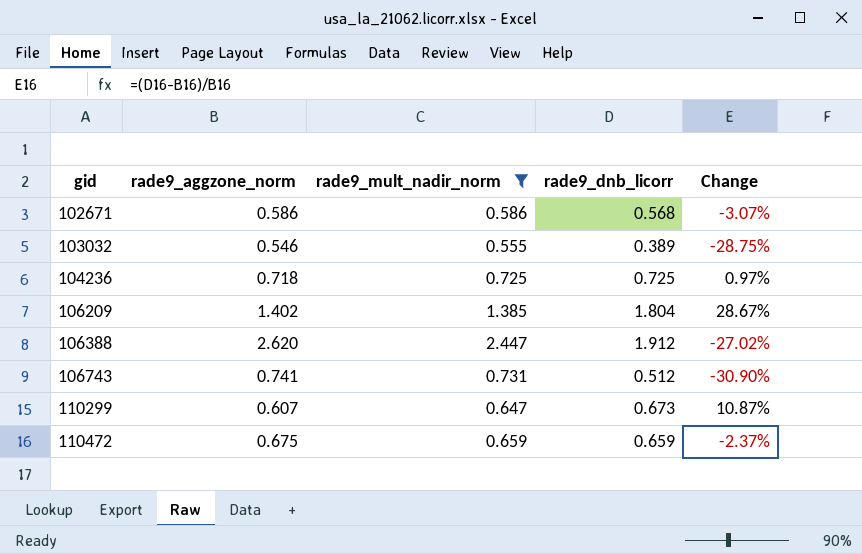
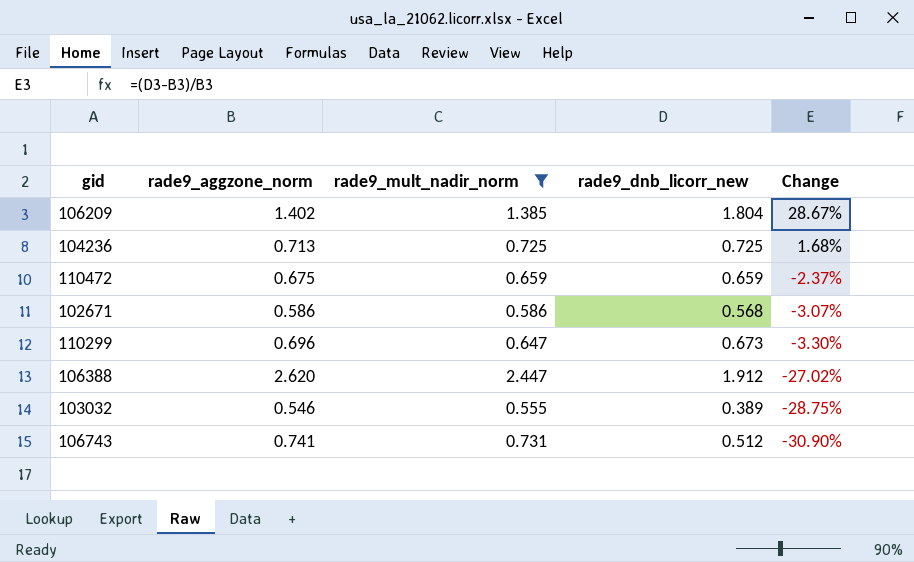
row order: gid ascending -> Change descending
column name: rade9_dnb_licorr -> rade9_dnb_licorr_new
104236 | rade9_aggzone_norm: 0.718 -> 0.713
104236 | Change: 0.97% -> 1.68%
110299 | rade9_aggzone_norm: 0.607 -> 0.696
110299 | Change: 10.87% -> -3.30%

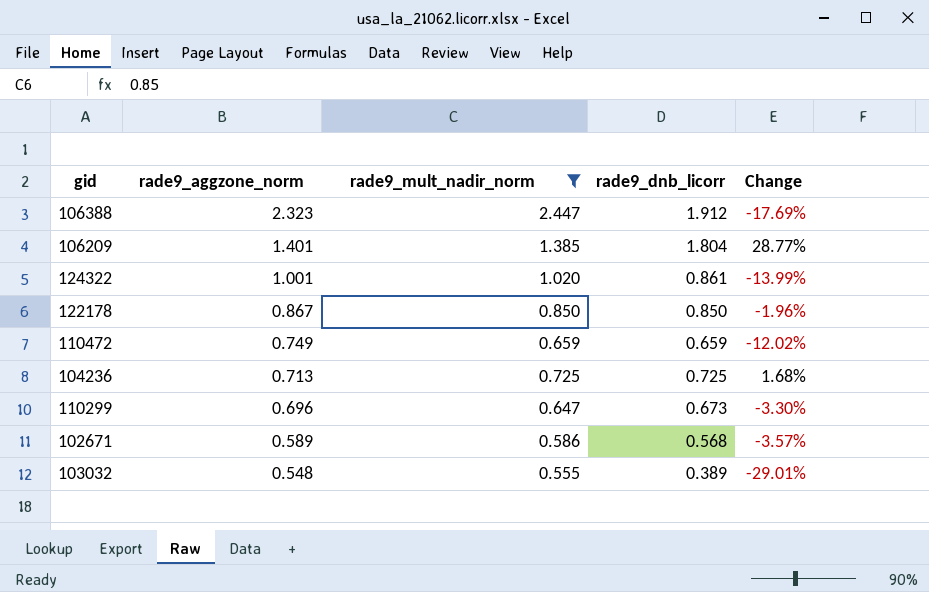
row order: Change descending -> rade9_aggzone_norm descending
column name: rade9_dnb_licorr_new -> rade9_dnb_licorr
row 106743: 0.741 | 0.731 | 0.512 | -30.90% -> none
106388 | rade9_aggzone_norm: 2.620 -> 2.323
106388 | Change: -27.02% -> -17.69%
106209 | rade9_aggzone_norm: 1.402 -> 1.401
106209 | Change: 28.67% -> 28.77%
row 124322: none -> 1.001 | 1.020 | 0.861 | -13.99%
row 122178: none -> 0.867 | 0.850 | 0.850 | -1.96%
110472 | rade9_aggzone_norm: 0.675 -> 0.749
110472 | Change: -2.37% -> -12.02%
102671 | rade9_aggzone_norm: 0.586 -> 0.589
102671 | Change: -3.07% -> -3.57%
103032 | rade9_aggzone_norm: 0.546 -> 0.548
103032 | Change: -28.75% -> -29.01%

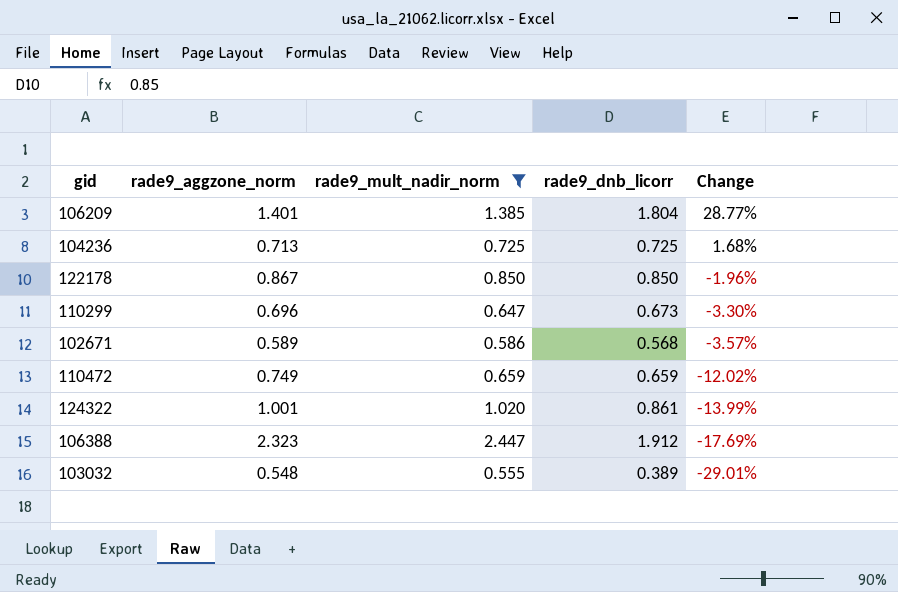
row order: rade9_aggzone_norm descending -> Change descending

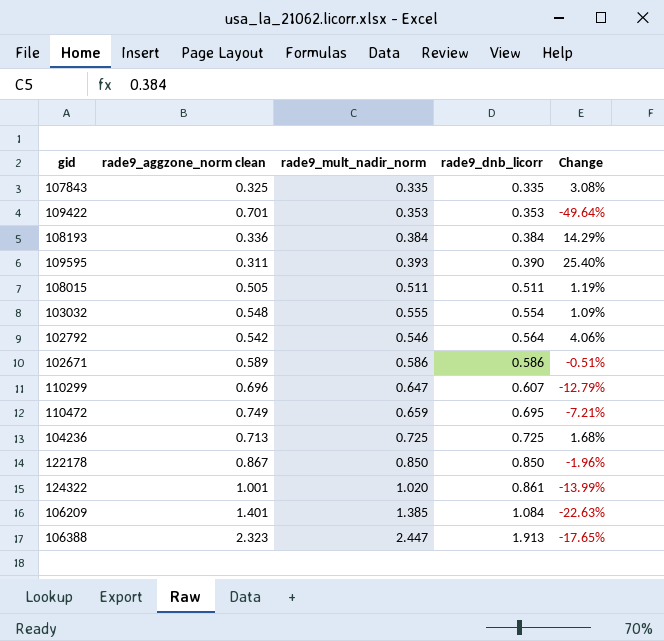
filter: rade9_mult_nadir_norm >= 0.555 -> none
row order: Change descending -> rade9_dnb_licorr ascending
column name: rade9_aggzone_norm -> rade9_aggzone_norm clean
103032 | rade9_dnb_licorr: 0.389 -> 0.554
103032 | Change: -29.01% -> 1.09%
102671 | rade9_dnb_licorr: 0.568 -> 0.586
102671 | Change: -3.57% -> -0.51%
110299 | rade9_dnb_licorr: 0.673 -> 0.607
110299 | Change: -3.30% -> -12.79%
110472 | rade9_dnb_licorr: 0.659 -> 0.695
110472 | Change: -12.02% -> -7.21%
106209 | rade9_dnb_licorr: 1.804 -> 1.084
106209 | Change: 28.77% -> -22.63%
106388 | rade9_dnb_licorr: 1.912 -> 1.913
106388 | Change: -17.69% -> -17.65%

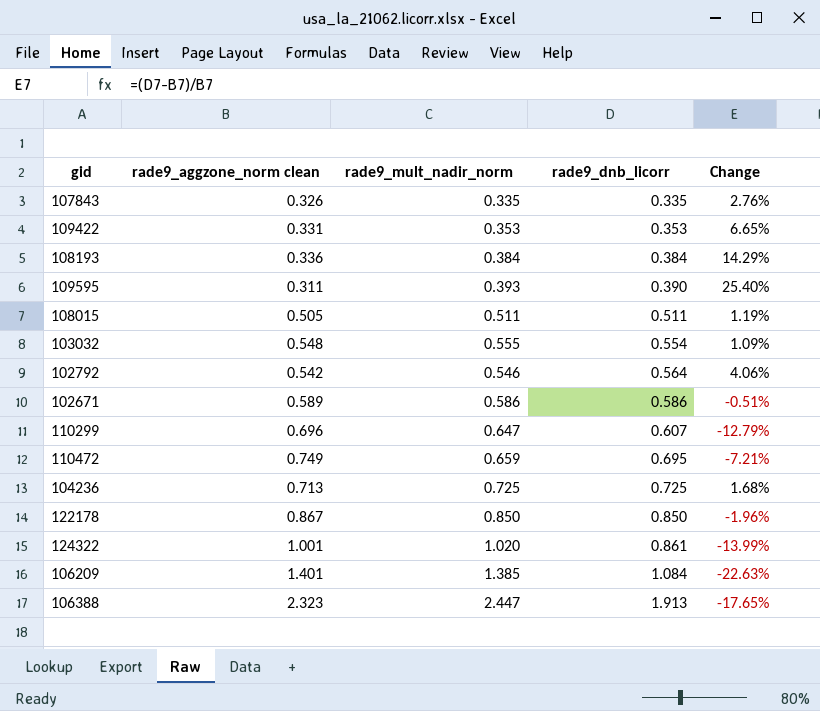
107843 | rade9_aggzone_norm clean: 0.325 -> 0.326
107843 | Change: 3.08% -> 2.76%
109422 | rade9_aggzone_norm clean: 0.701 -> 0.331
109422 | Change: -49.64% -> 6.65%

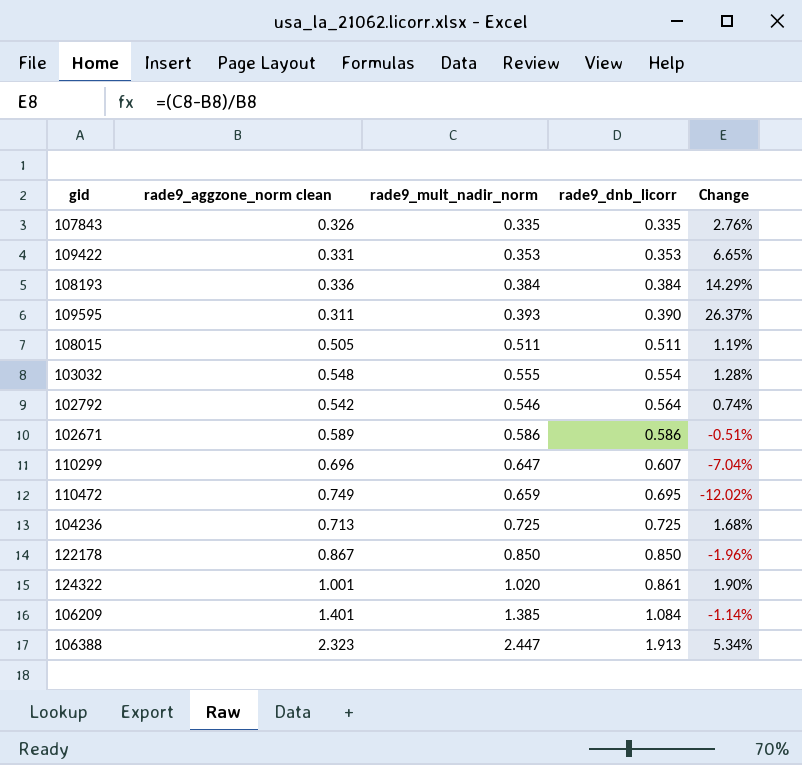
column Change | formula: ([rade9_dnb_licorr] - [rade9_aggzone_norm clean]) / [rade9_aggzone_norm clean] -> ([rade9_mult_nadir_norm] - [rade9_aggzone_norm clean]) / [rade9_aggzone_norm clean]

